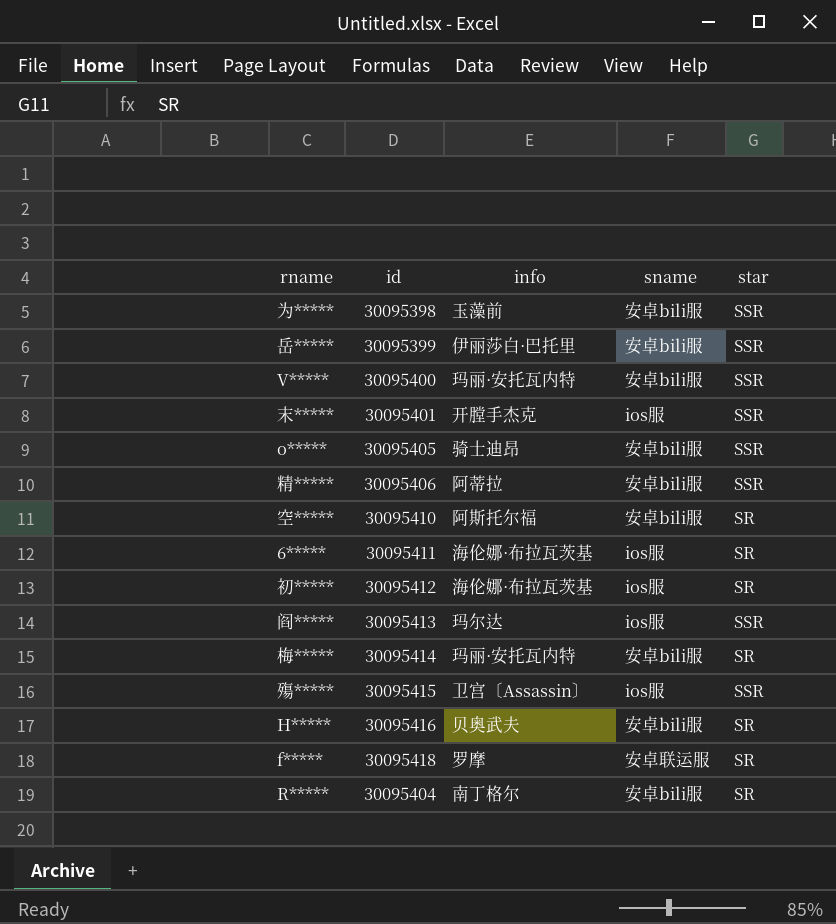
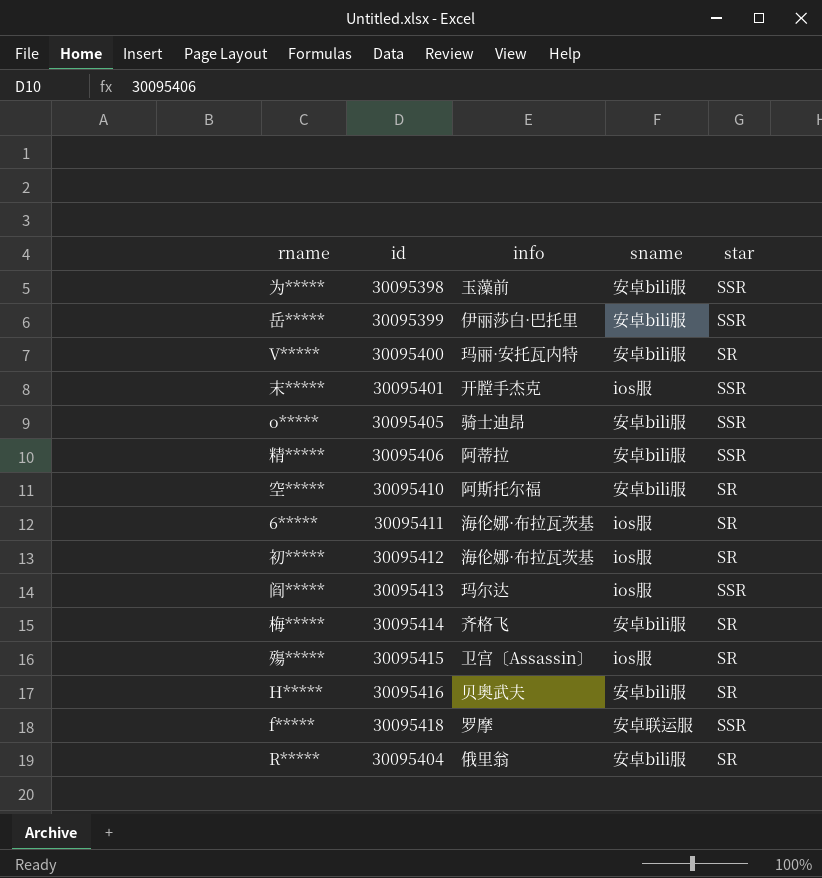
V***** | star: SSR -> SR
梅***** | info: 玛丽·安托瓦内特 -> 齐格飞
殤***** | star: SSR -> SR
f***** | star: SR -> SSR
R***** | info: 南丁格尔 -> 俄里翁

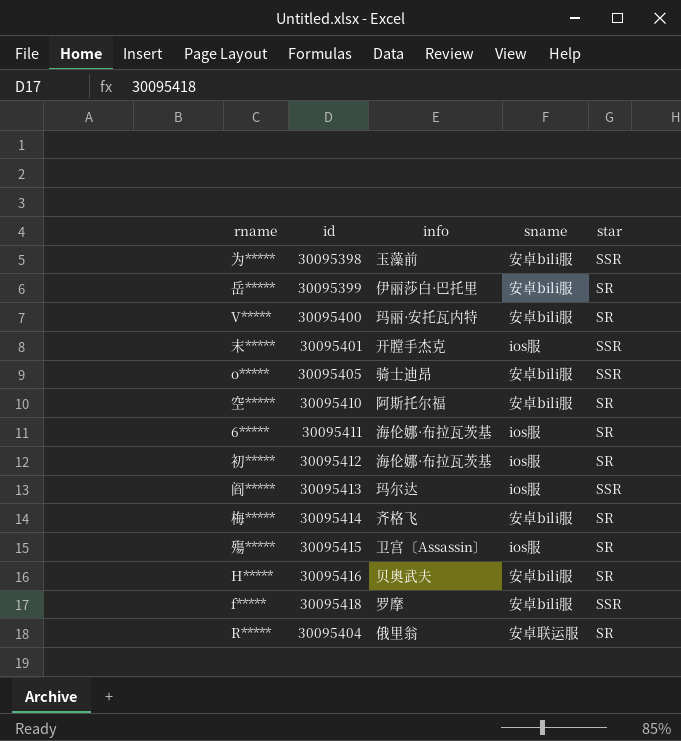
row 精*****: 30095406 | 阿蒂拉 | 安卓bili服 | SSR -> none
岳***** | star: SSR -> SR
f***** | sname: 安卓联运服 -> 安卓bili服
R***** | sname: 安卓bili服 -> 安卓联运服

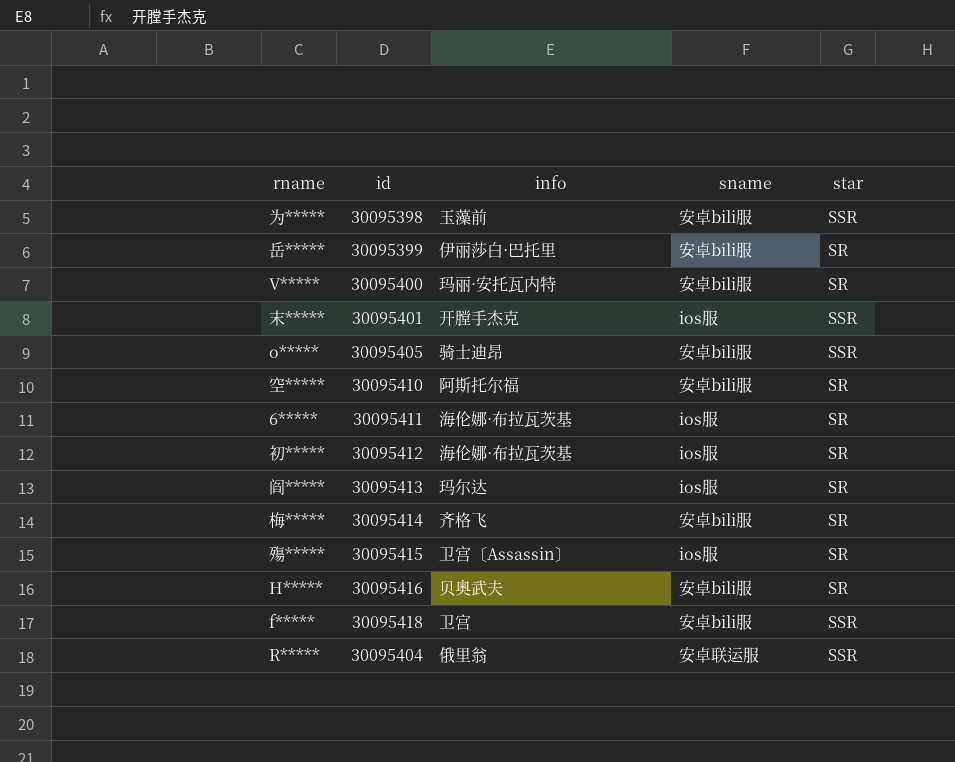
阎***** | star: SSR -> SR
f***** | info: 罗摩 -> 卫宫
R***** | star: SR -> SSR

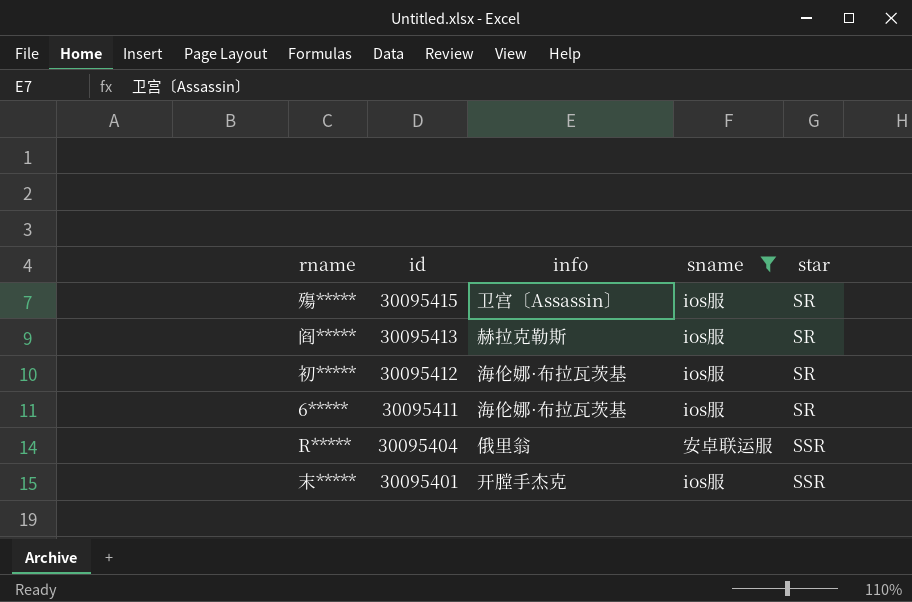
filter: none -> sname != 安卓bili服
row order: none -> id descending
阎***** | info: 玛尔达 -> 赫拉克勒斯

